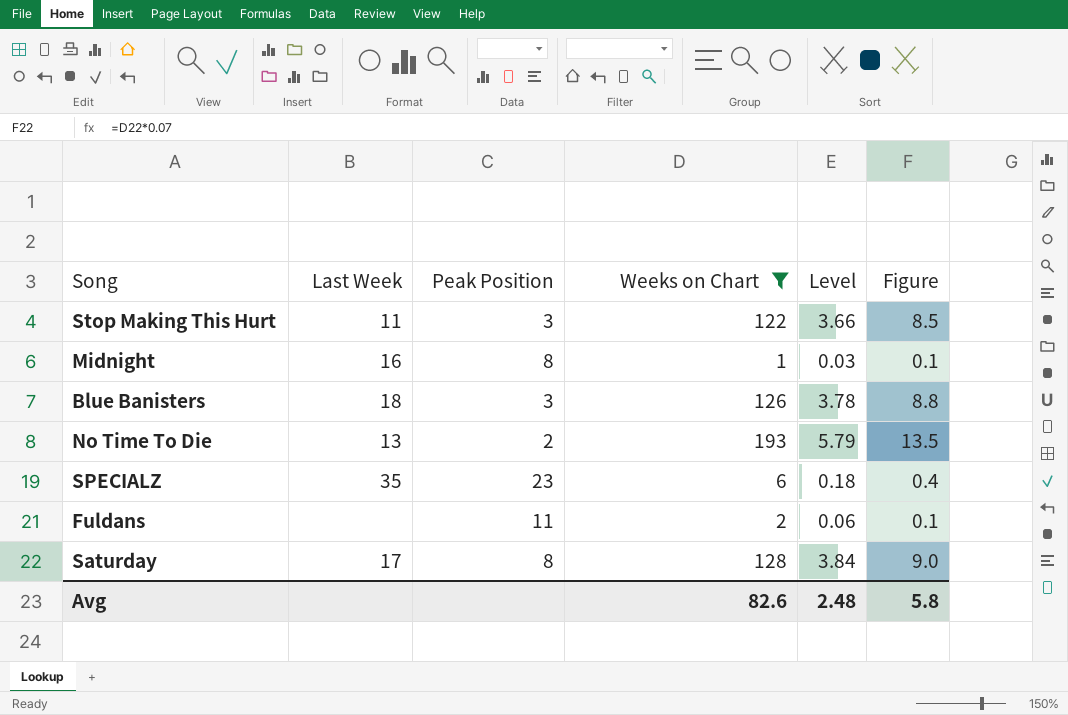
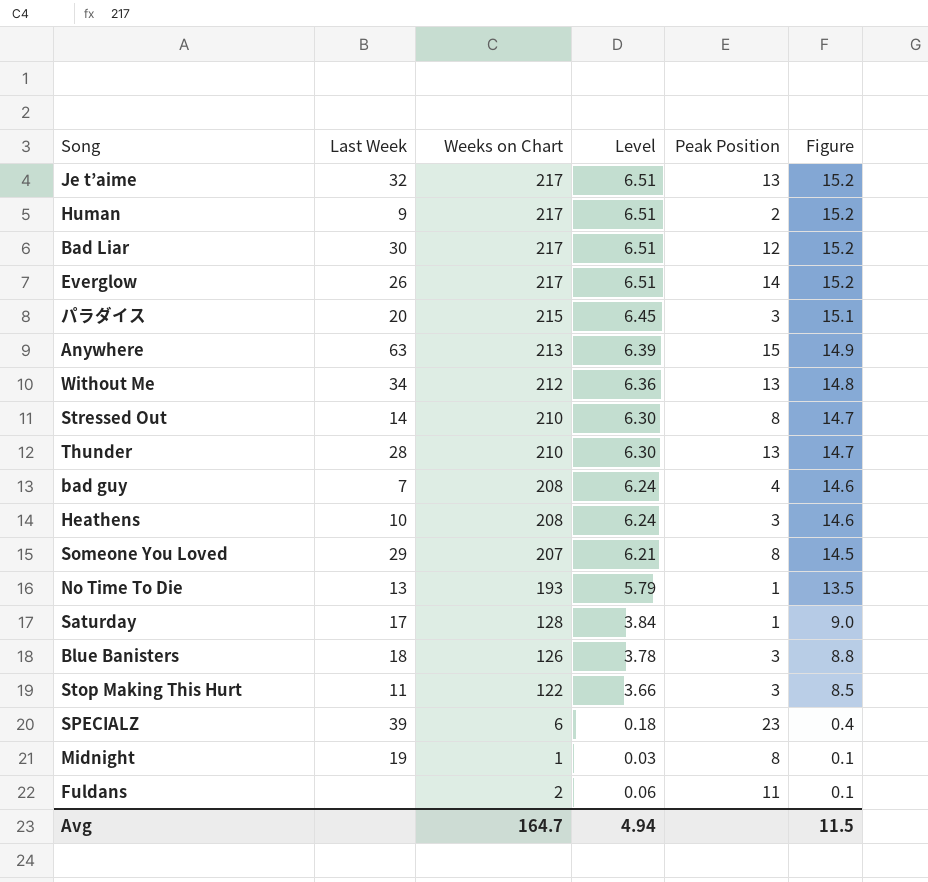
filter: Weeks on Chart <= 193 -> none
row order: none -> Figure descending
column Peak Position | position: 3 -> 5
No Time To Die | Peak Position: 2 -> 1
Saturday | Peak Position: 8 -> 1
SPECIALZ | Last Week: 35 -> 39
Midnight | Last Week: 16 -> 19
Avg | Weeks on Chart: 82.6 -> 164.7
Avg | Level: 2.48 -> 4.94
Avg | Figure: 5.8 -> 11.5

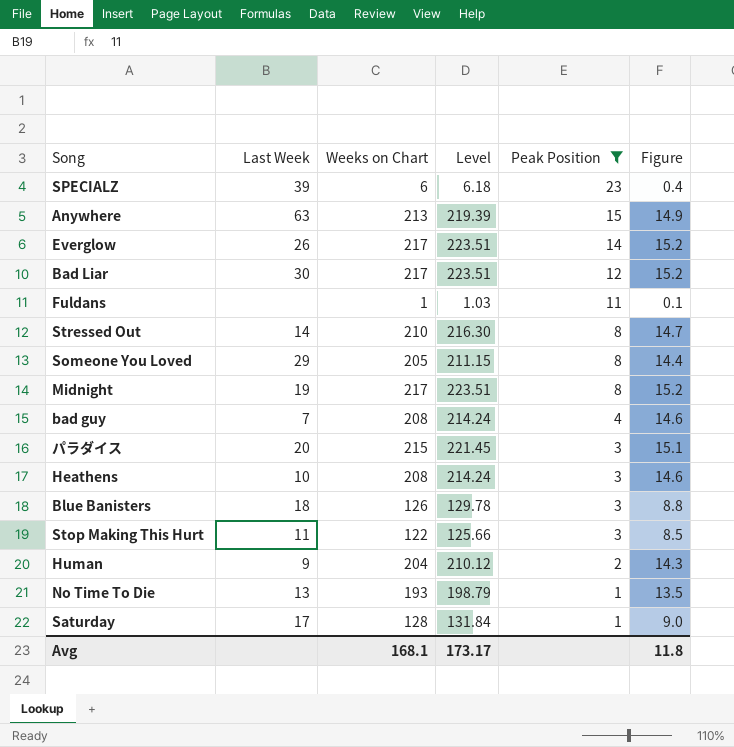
filter: none -> Peak Position != 13
row order: Figure descending -> Peak Position descending
column Level | formula: [Weeks on Chart] * 0.03 -> [Weeks on Chart] * 1.03
Fuldans | Weeks on Chart: 2 -> 1
Someone You Loved | Weeks on Chart: 207 -> 205
Someone You Loved | Figure: 14.5 -> 14.4
Midnight | Weeks on Chart: 1 -> 217
Midnight | Figure: 0.1 -> 15.2
Human | Weeks on Chart: 217 -> 204
Human | Figure: 15.2 -> 14.3
Avg | Weeks on Chart: 164.7 -> 168.1
Avg | Level: 4.94 -> 173.17
Avg | Figure: 11.5 -> 11.8

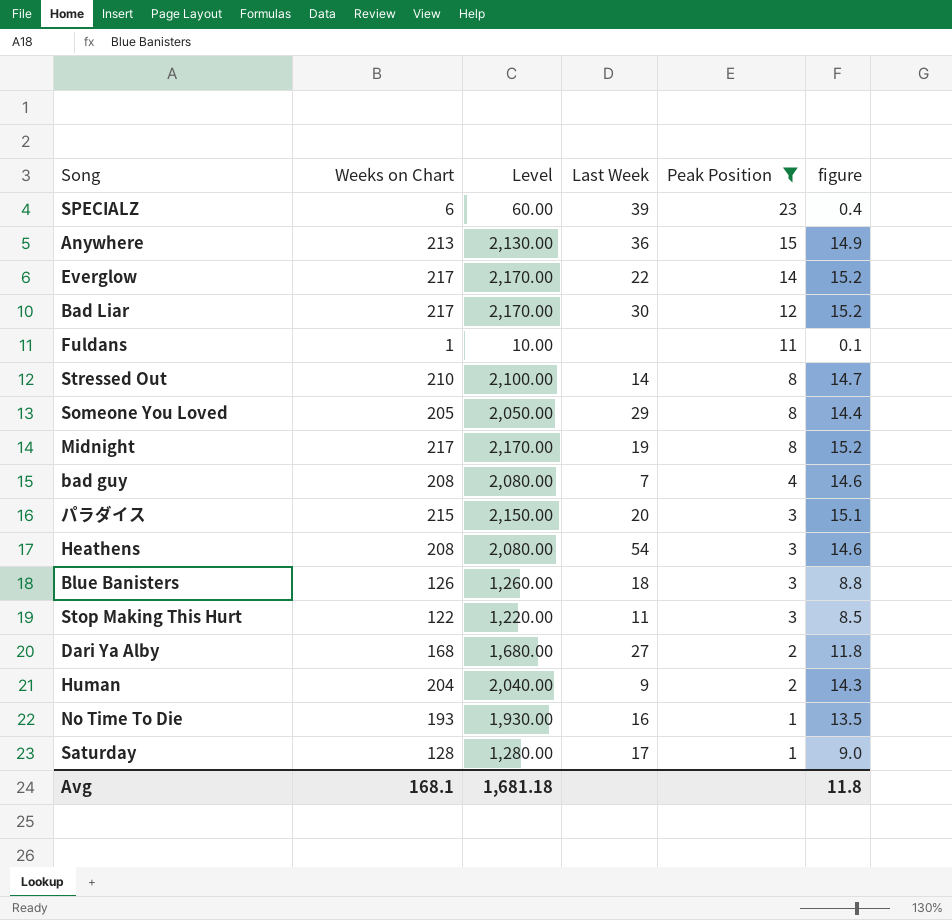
column Level | formula: [Weeks on Chart] * 1.03 -> [Weeks on Chart] * 10
column Last Week | position: 2 -> 4
column name: Figure -> figure
Anywhere | Last Week: 63 -> 36
Everglow | Last Week: 26 -> 22
Heathens | Last Week: 10 -> 54
row Dari Ya Alby: none -> 168 | 1,680.00 | 27 | 2 | 11.8
No Time To Die | Last Week: 13 -> 16
Avg | Level: 173.17 -> 1,681.18

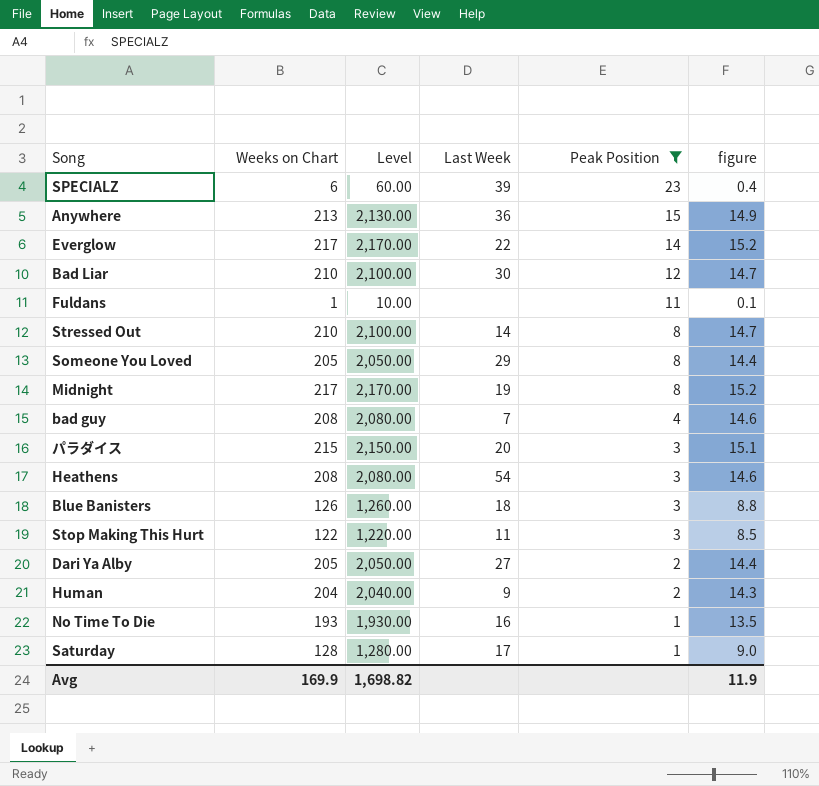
Bad Liar | Weeks on Chart: 217 -> 210
Bad Liar | Level: 2,170.00 -> 2,100.00
Bad Liar | figure: 15.2 -> 14.7
Dari Ya Alby | Weeks on Chart: 168 -> 205
Dari Ya Alby | Level: 1,680.00 -> 2,050.00
Dari Ya Alby | figure: 11.8 -> 14.4
Avg | Weeks on Chart: 168.1 -> 169.9
Avg | Level: 1,681.18 -> 1,698.82
Avg | figure: 11.8 -> 11.9

